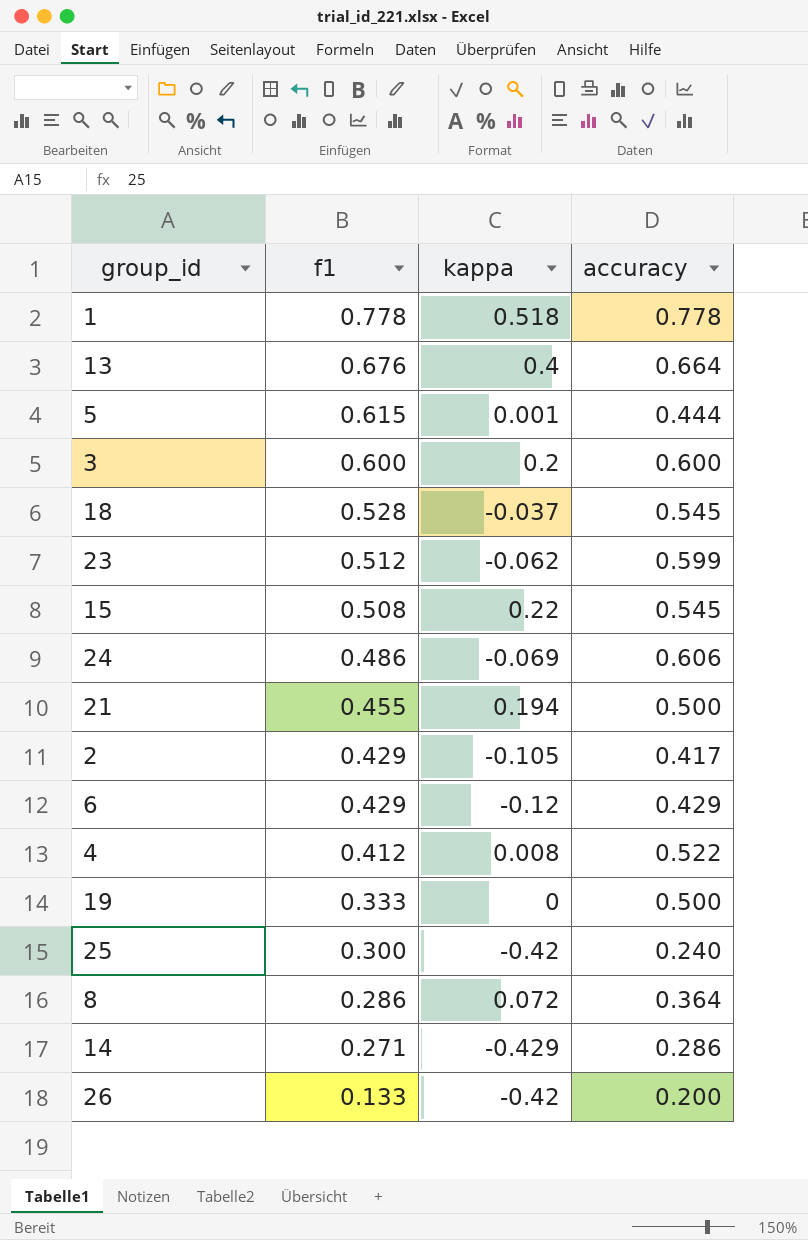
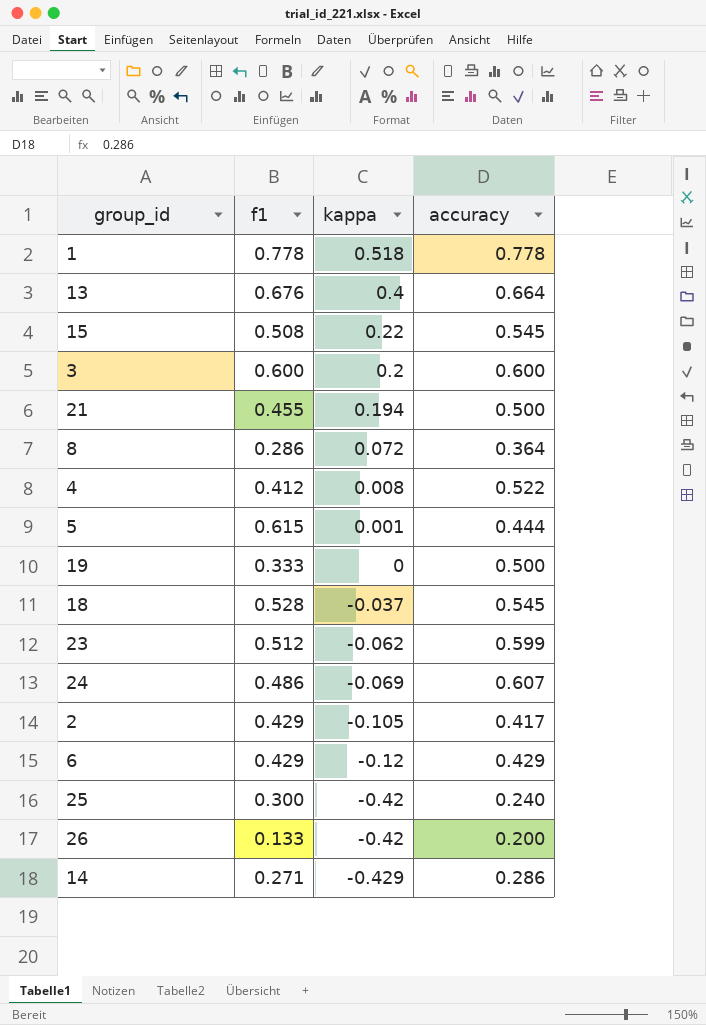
row order: f1 descending -> kappa descending
24 | accuracy: 0.606 -> 0.607

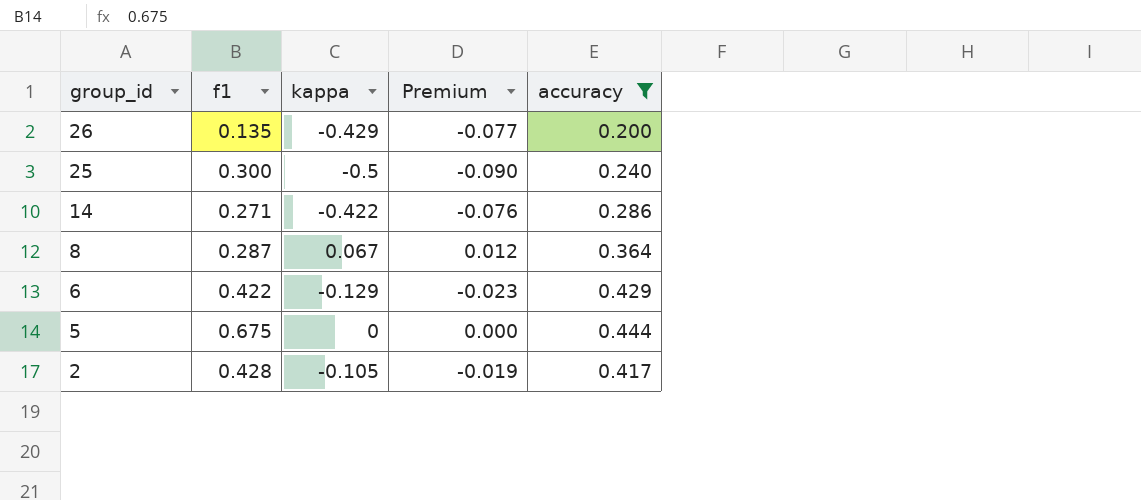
filter: none -> accuracy <= 0.444
row order: kappa descending -> group_id descending
column Premium | formula: none -> [kappa] * 0.18
26 | f1: 0.133 -> 0.135
26 | kappa: -0.42 -> -0.429
25 | kappa: -0.42 -> -0.5
14 | kappa: -0.429 -> -0.422
8 | f1: 0.286 -> 0.287
8 | kappa: 0.072 -> 0.067
6 | f1: 0.429 -> 0.422
6 | kappa: -0.12 -> -0.129
5 | f1: 0.615 -> 0.675
5 | kappa: 0.001 -> 0
2 | f1: 0.429 -> 0.428

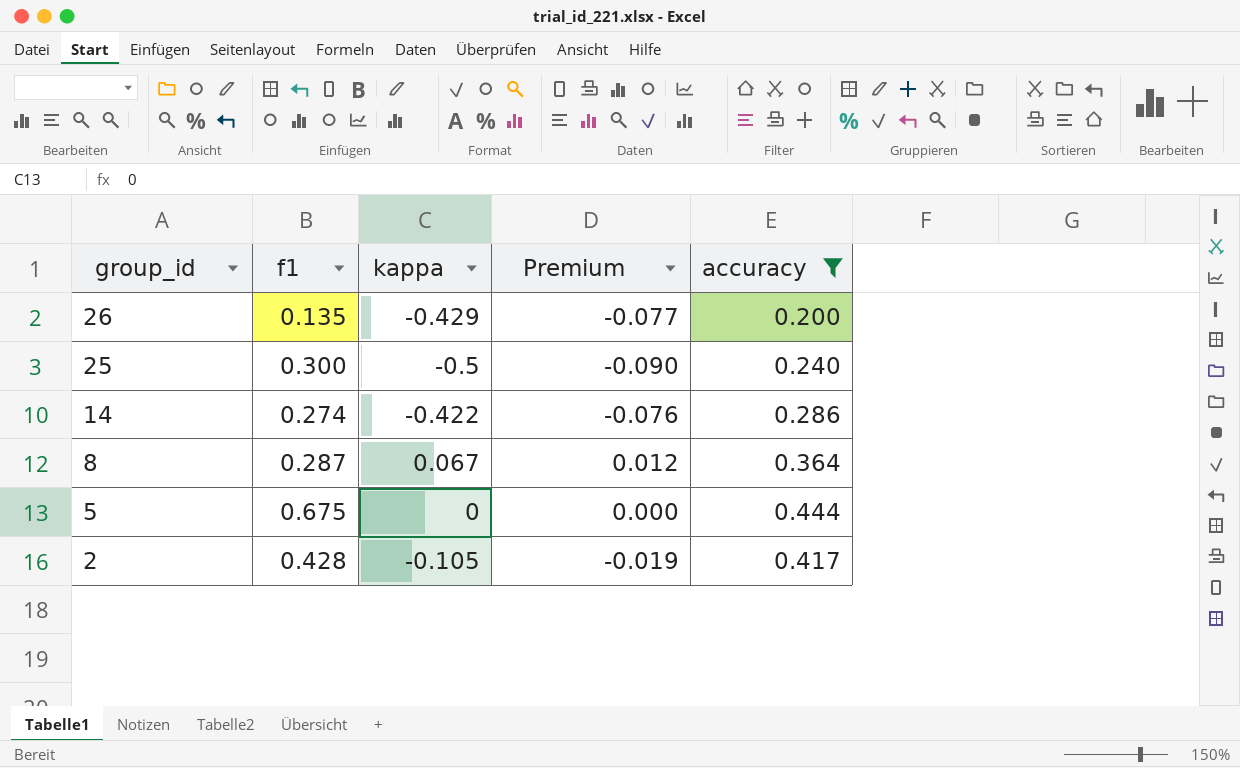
row 6: 0.422 | -0.129 | -0.023 | 0.429 -> none
14 | f1: 0.271 -> 0.274

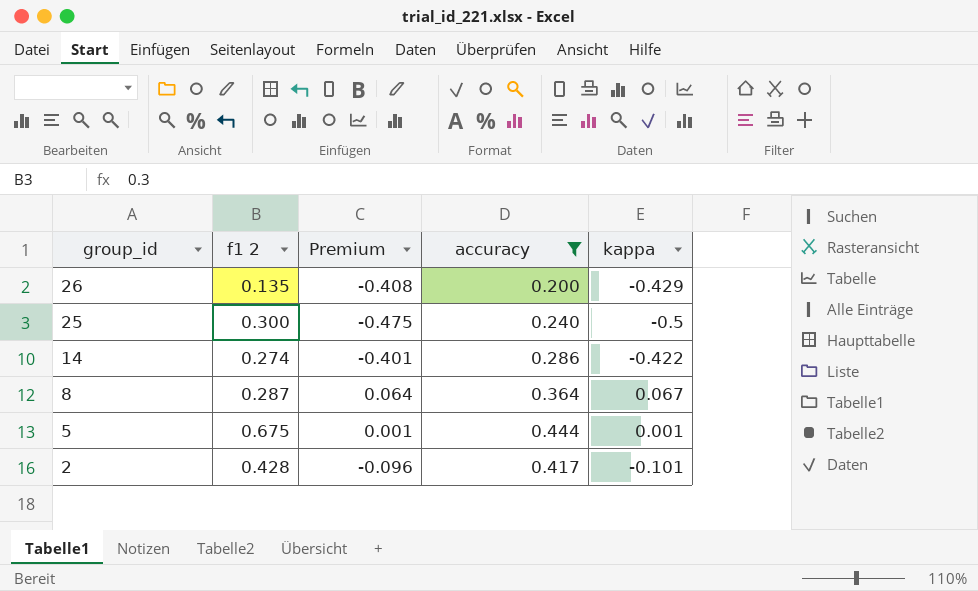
column name: f1 -> f1 2
column Premium | formula: [kappa] * 0.18 -> [kappa] * 0.95
column kappa | position: 3 -> 5
5 | kappa: 0 -> 0.001
2 | kappa: -0.105 -> -0.101

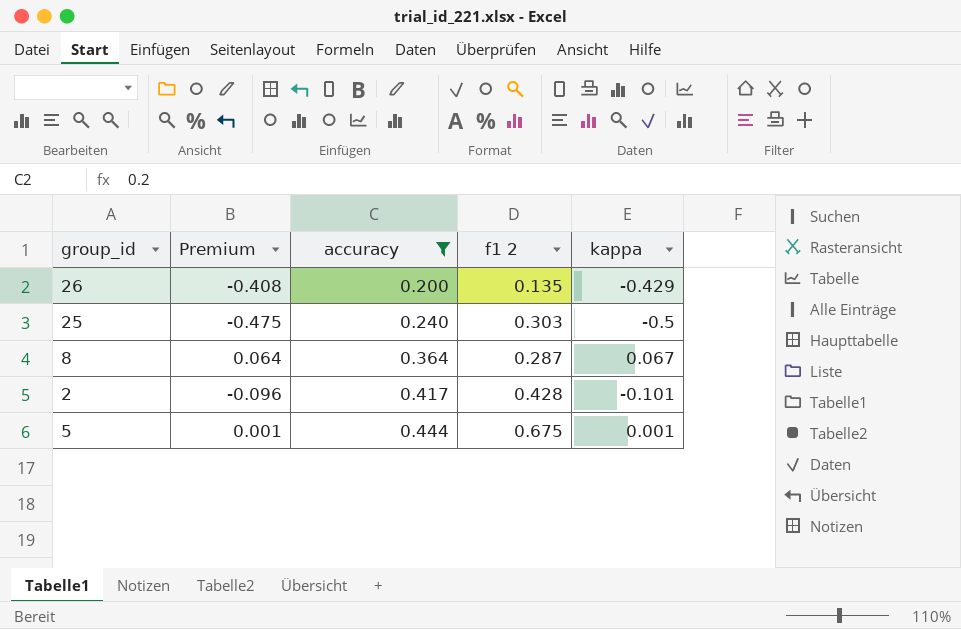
row order: group_id descending -> accuracy ascending
column f1 2 | position: 2 -> 4
row 14: 0.274 | -0.401 | 0.286 | -0.422 -> none
25 | f1 2: 0.300 -> 0.303

